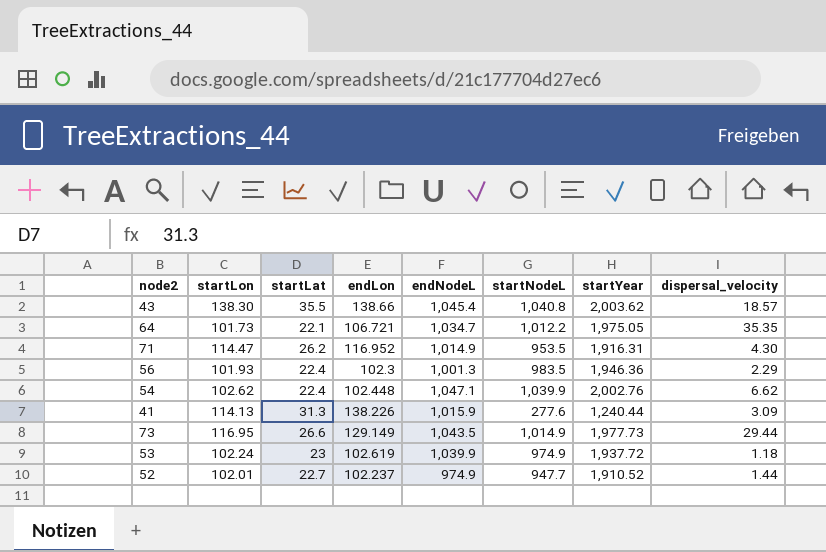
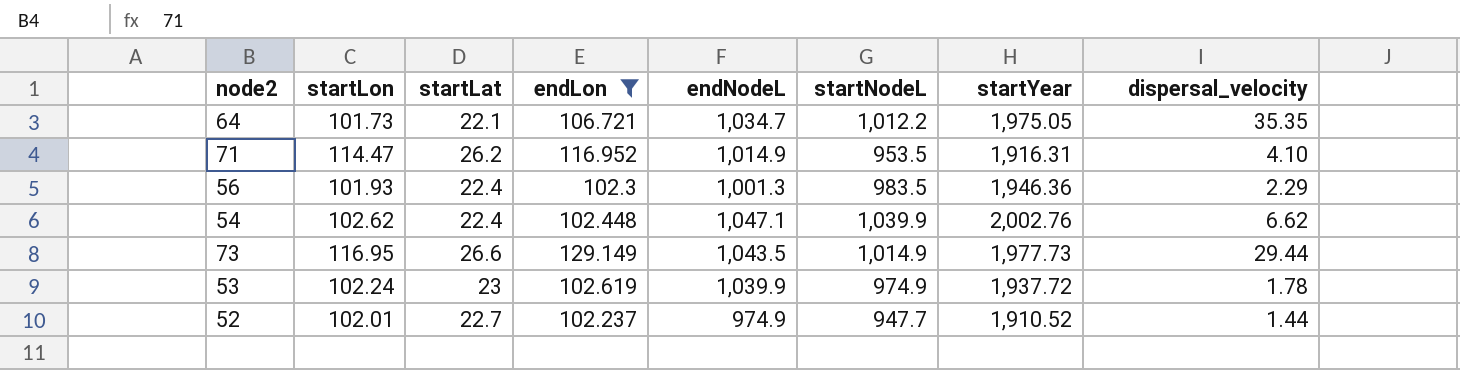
filter: none -> endLon <= 129.149
71 | dispersal_velocity: 4.30 -> 4.10
53 | dispersal_velocity: 1.18 -> 1.78

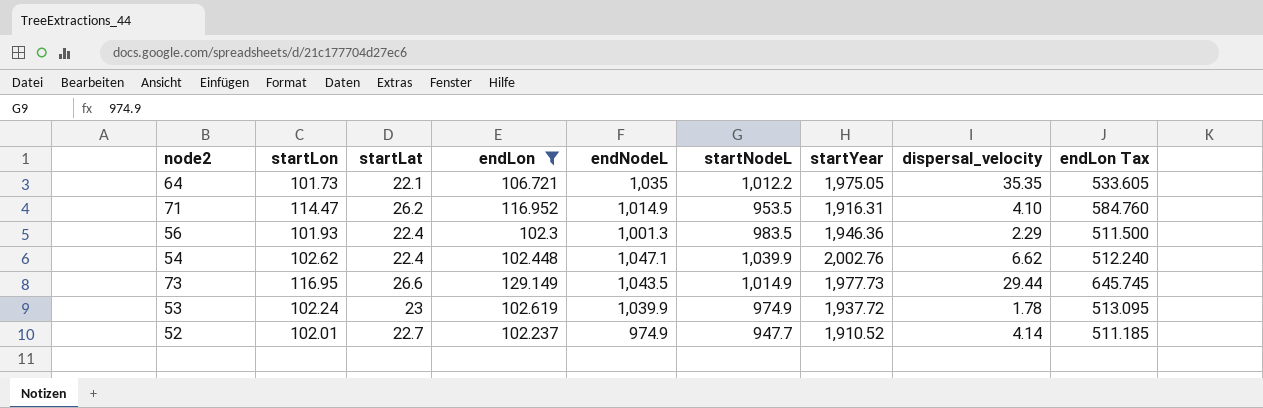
column endLon Tax | formula: none -> [endLon] * 5
64 | endNodeL: 1,034.7 -> 1,035
52 | dispersal_velocity: 1.44 -> 4.14

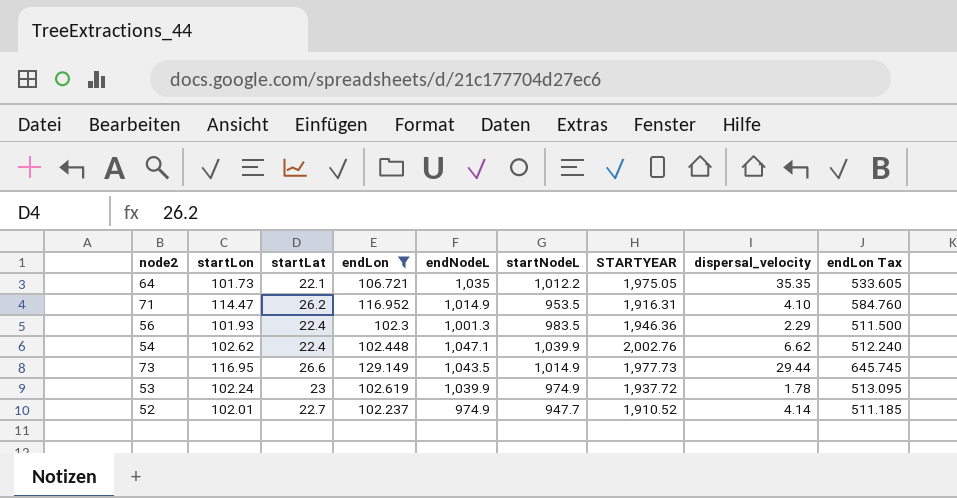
column name: startYear -> STARTYEAR

